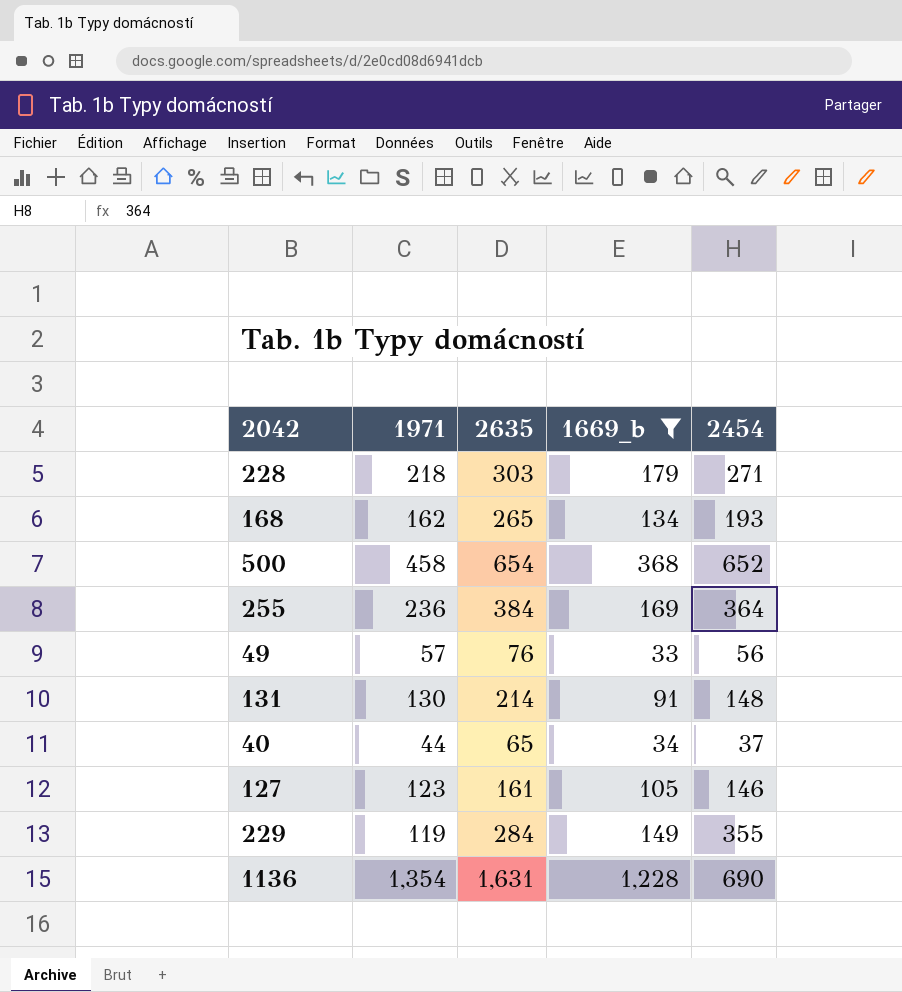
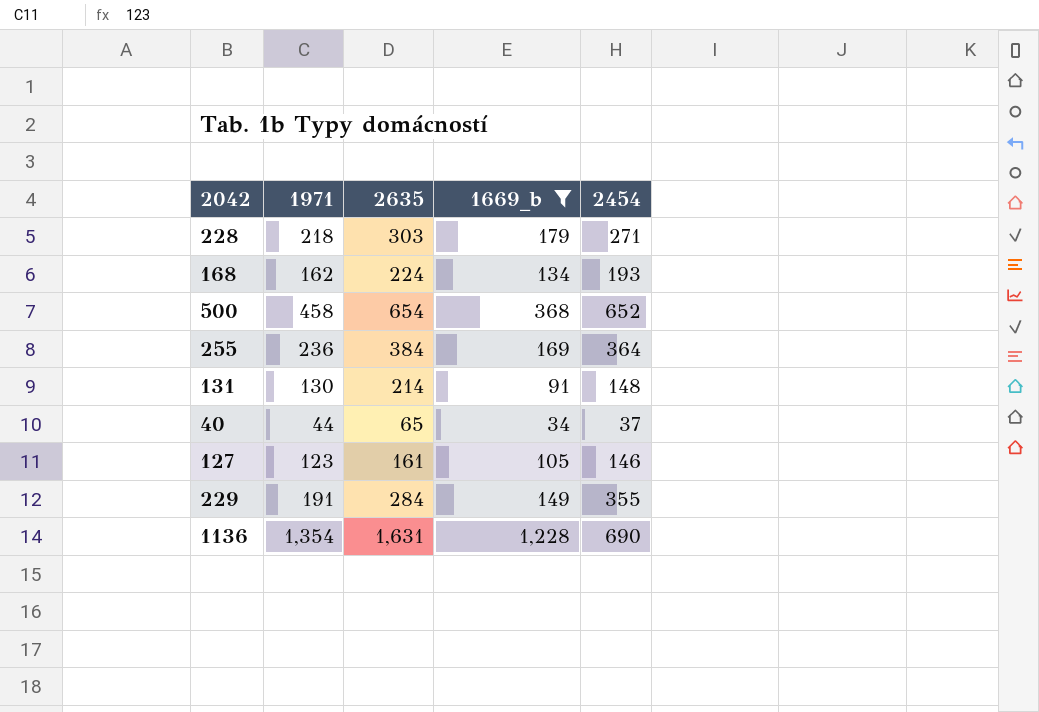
row 49: 57 | 76 | 33 | 56 -> none
168 | 2635: 265 -> 224
229 | 1971: 119 -> 191

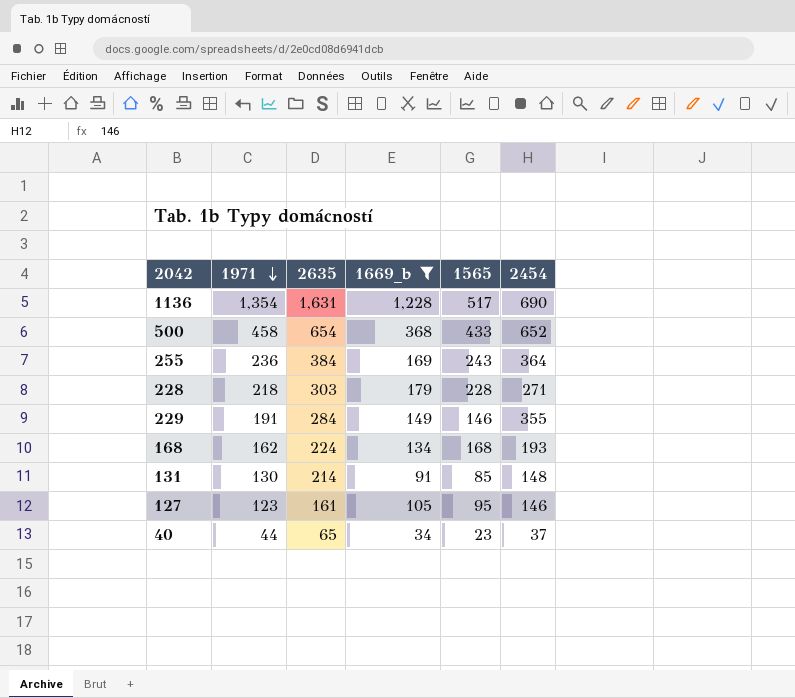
row order: none -> 1971 descending
column 1565 | position: none -> 5

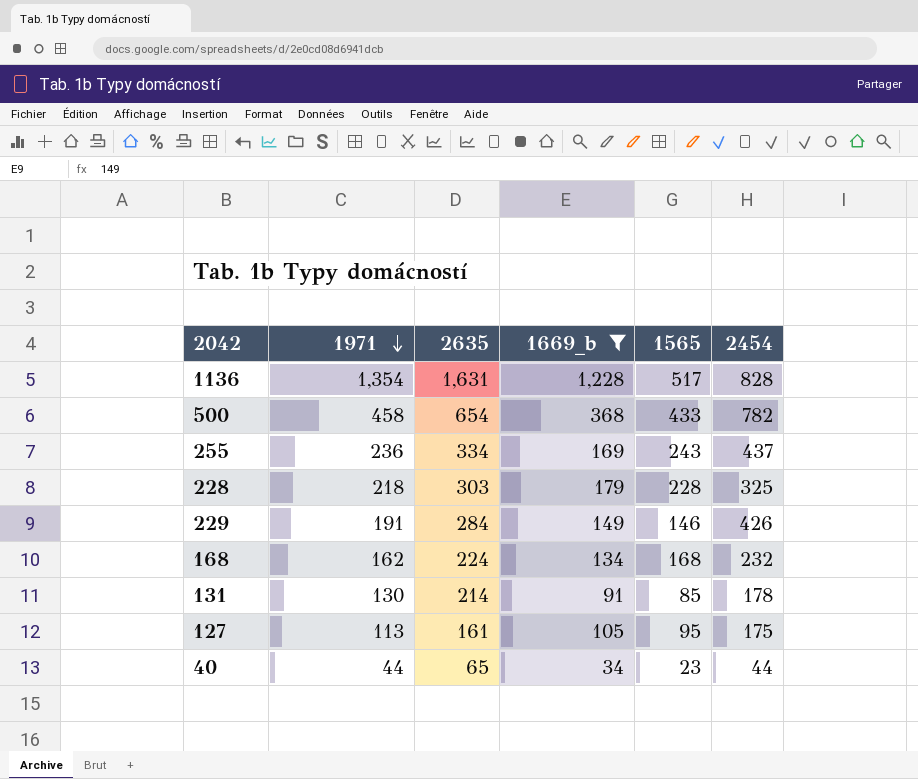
1136 | 2454: 690 -> 828
500 | 2454: 652 -> 782
255 | 2635: 384 -> 334
255 | 2454: 364 -> 437
228 | 2454: 271 -> 325
229 | 2454: 355 -> 426
168 | 2454: 193 -> 232
131 | 2454: 148 -> 178
127 | 1971: 123 -> 113
127 | 2454: 146 -> 175
40 | 2454: 37 -> 44

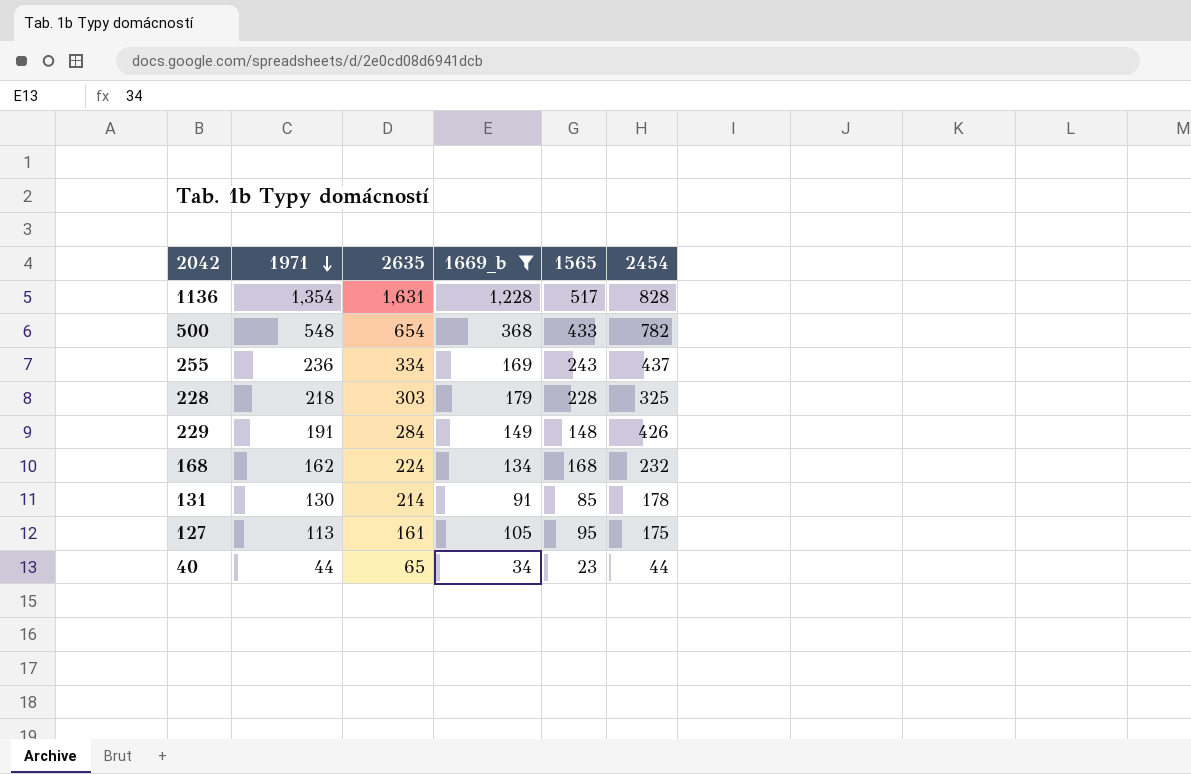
500 | 1971: 458 -> 548
229 | 1565: 146 -> 148

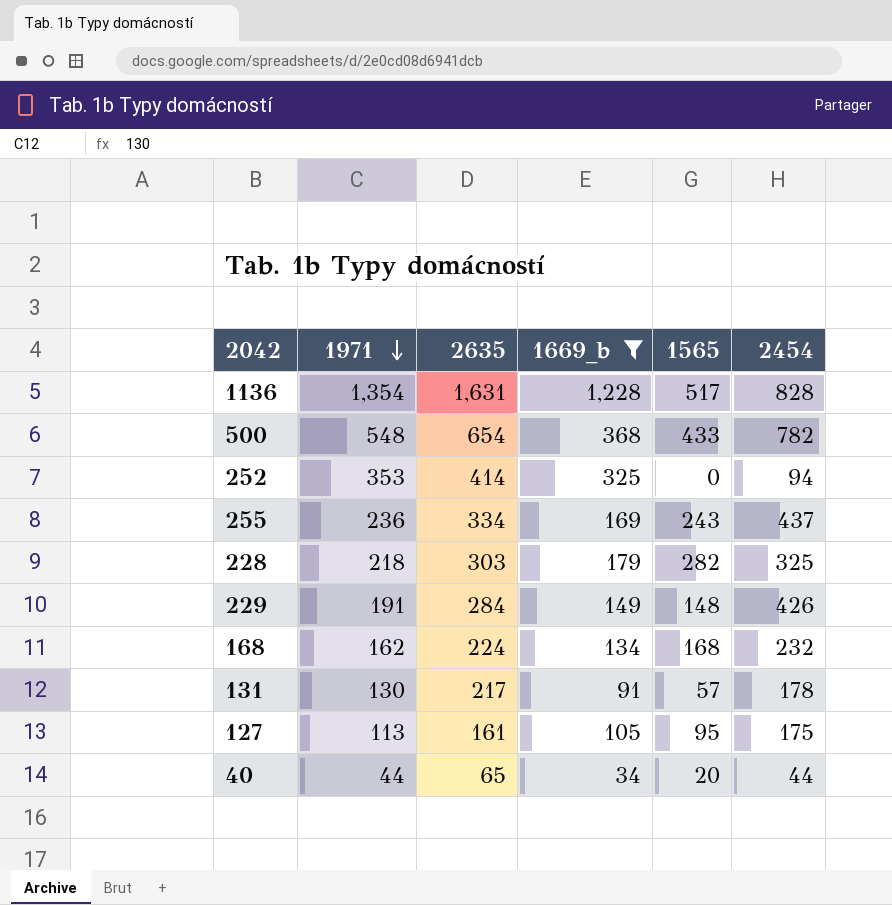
row 252: none -> 353 | 414 | 325 | 0 | 94
228 | 1565: 228 -> 282
131 | 2635: 214 -> 217
131 | 1565: 85 -> 57
40 | 1565: 23 -> 20

